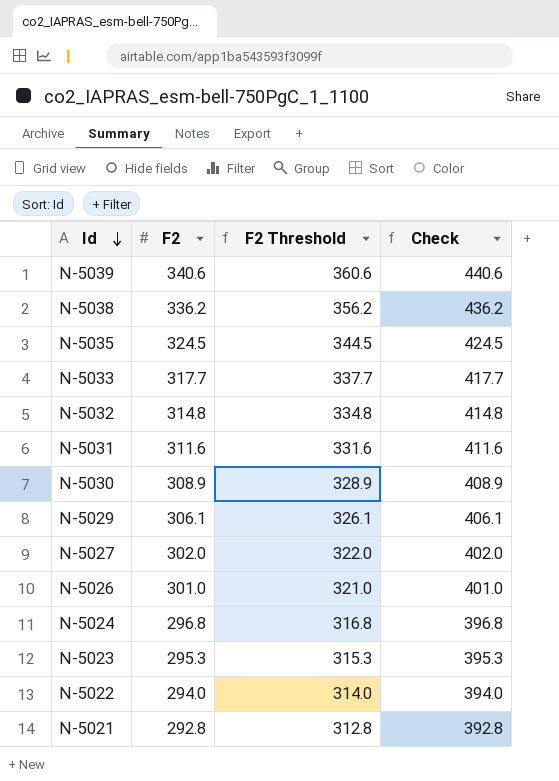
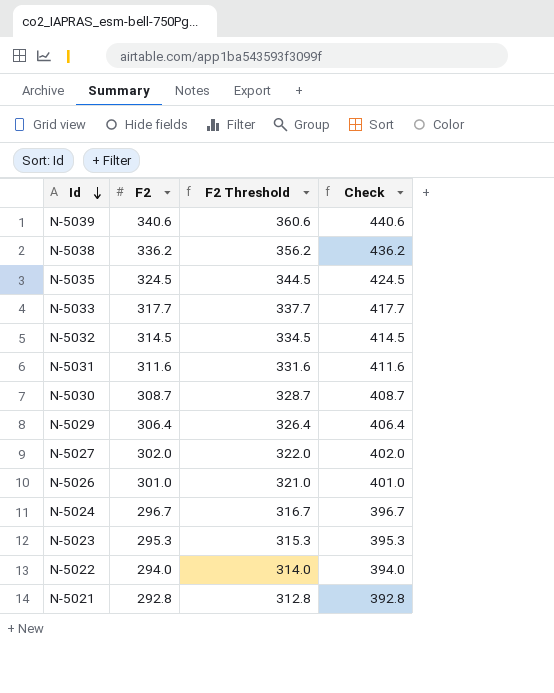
N-5032 | F2: 314.8 -> 314.5
N-5032 | F2 Threshold: 334.8 -> 334.5
N-5032 | Check: 414.8 -> 414.5
N-5030 | F2: 308.9 -> 308.7
N-5030 | F2 Threshold: 328.9 -> 328.7
N-5030 | Check: 408.9 -> 408.7
N-5029 | F2: 306.1 -> 306.4
N-5029 | F2 Threshold: 326.1 -> 326.4
N-5029 | Check: 406.1 -> 406.4
N-5024 | F2: 296.8 -> 296.7
N-5024 | F2 Threshold: 316.8 -> 316.7
N-5024 | Check: 396.8 -> 396.7

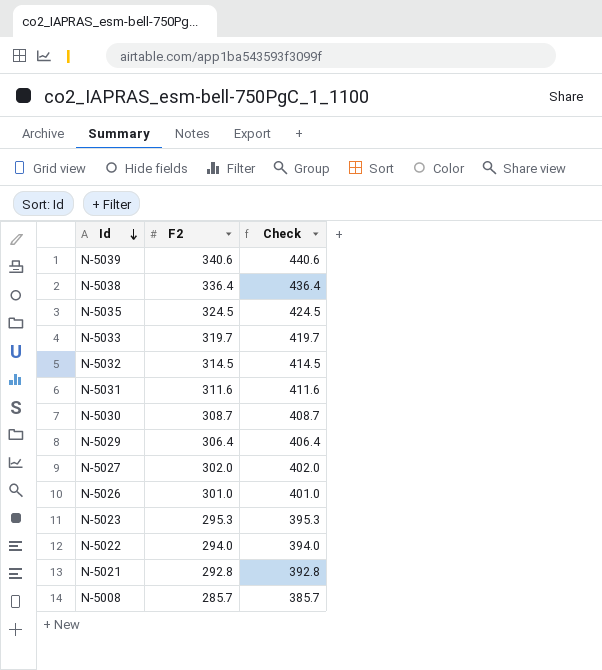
column F2 Threshold | formula: [F2] + 20 -> none
row N-5024: 296.7 | 316.7 | 396.7 -> none
N-5038 | F2: 336.2 -> 336.4
N-5038 | Check: 436.2 -> 436.4
N-5033 | F2: 317.7 -> 319.7
N-5033 | Check: 417.7 -> 419.7
row N-5008: none -> 285.7 | 385.7

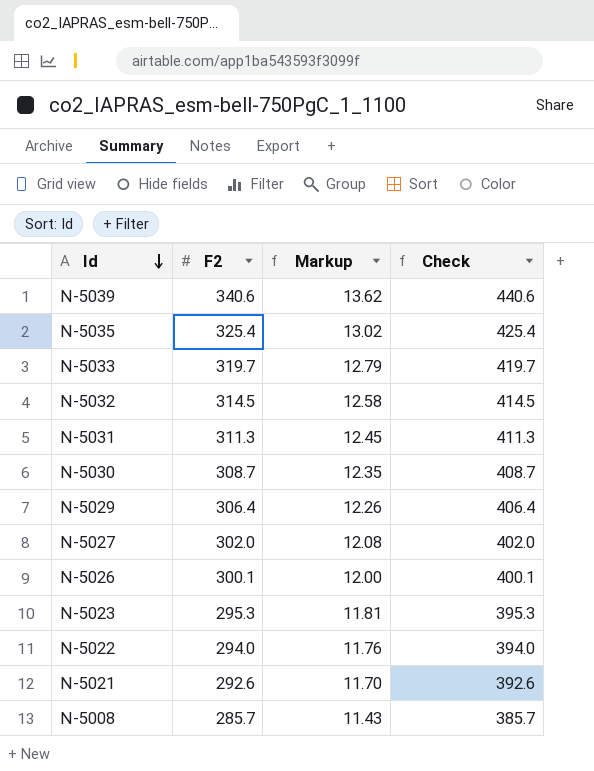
column Markup | formula: none -> [F2] * 0.04
row N-5038: 336.4 | 436.4 -> none
N-5035 | F2: 324.5 -> 325.4
N-5035 | Check: 424.5 -> 425.4
N-5031 | F2: 311.6 -> 311.3
N-5031 | Check: 411.6 -> 411.3
N-5026 | F2: 301.0 -> 300.1
N-5026 | Check: 401.0 -> 400.1
N-5021 | F2: 292.8 -> 292.6
N-5021 | Check: 392.8 -> 392.6

